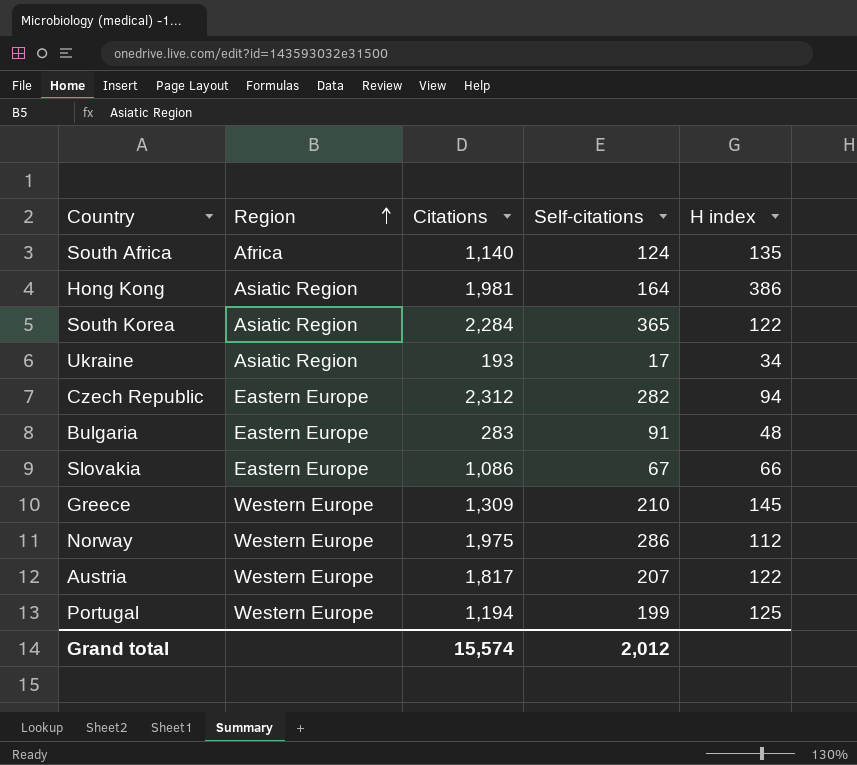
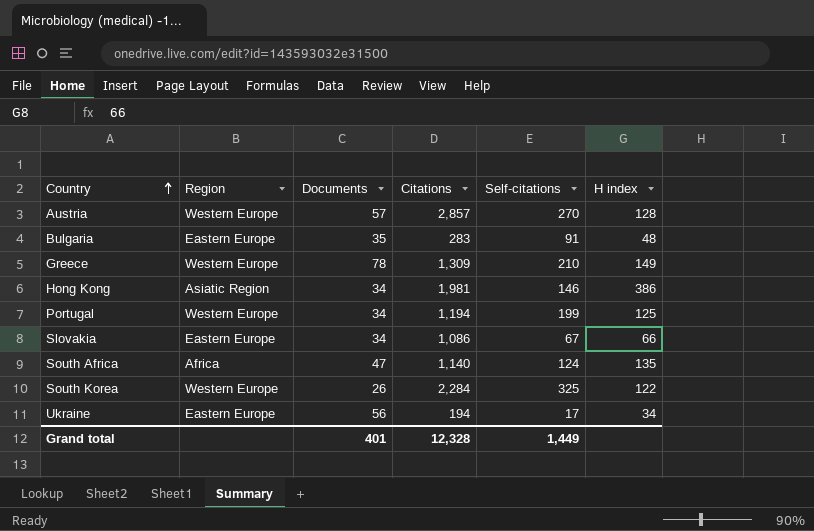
row order: Region ascending -> Country ascending
column Documents | position: none -> 3
row Czech Republic: Eastern Europe | 2,312 | 282 | 94 -> none
row Norway: Western Europe | 1,975 | 286 | 112 -> none
Austria | Citations: 1,817 -> 2,857
Austria | Self-citations: 207 -> 270
Austria | H index: 122 -> 128
Greece | H index: 145 -> 149
Hong Kong | Self-citations: 164 -> 146
South Korea | Region: Asiatic Region -> Western Europe
South Korea | Self-citations: 365 -> 325
Ukraine | Region: Asiatic Region -> Eastern Europe
Ukraine | Citations: 193 -> 194
Grand total | Citations: 15,574 -> 12,328
Grand total | Self-citations: 2,012 -> 1,449

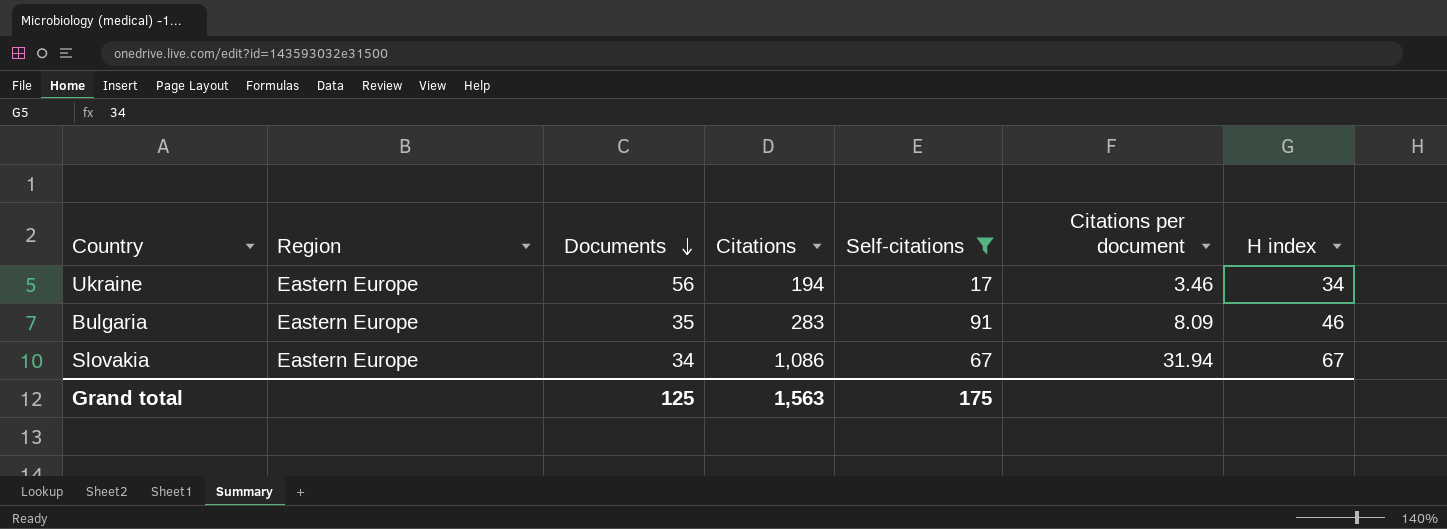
filter: none -> Self-citations <= 91
row order: Country ascending -> Documents descending
column Citations per document | formula: none -> [Citations] / [Documents]
Bulgaria | H index: 48 -> 46
Slovakia | H index: 66 -> 67
Grand total | Documents: 401 -> 125
Grand total | Citations: 12,328 -> 1,563
Grand total | Self-citations: 1,449 -> 175

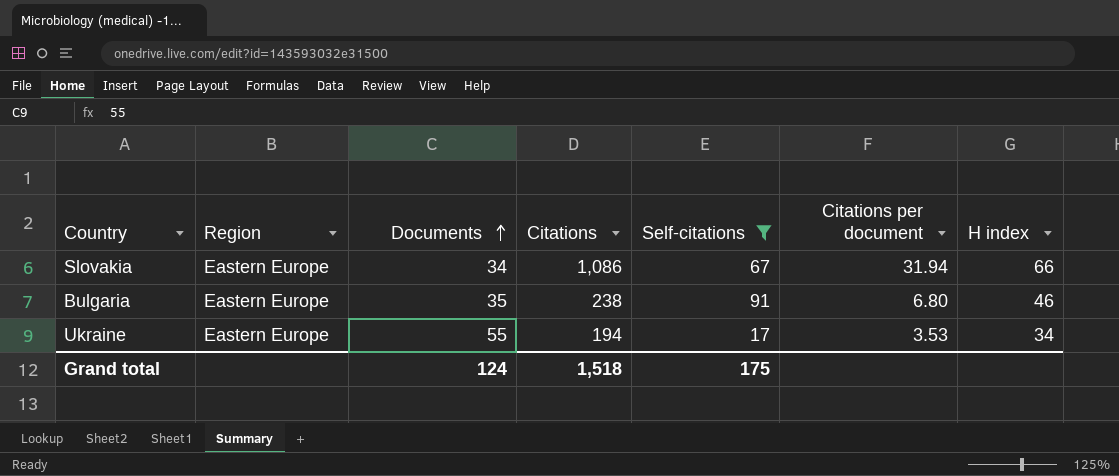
row order: Documents descending -> Documents ascending
Slovakia | H index: 67 -> 66
Bulgaria | Citations: 283 -> 238
Bulgaria | Citations per document: 8.09 -> 6.80
Ukraine | Documents: 56 -> 55
Ukraine | Citations per document: 3.46 -> 3.53
Grand total | Documents: 125 -> 124
Grand total | Citations: 1,563 -> 1,518

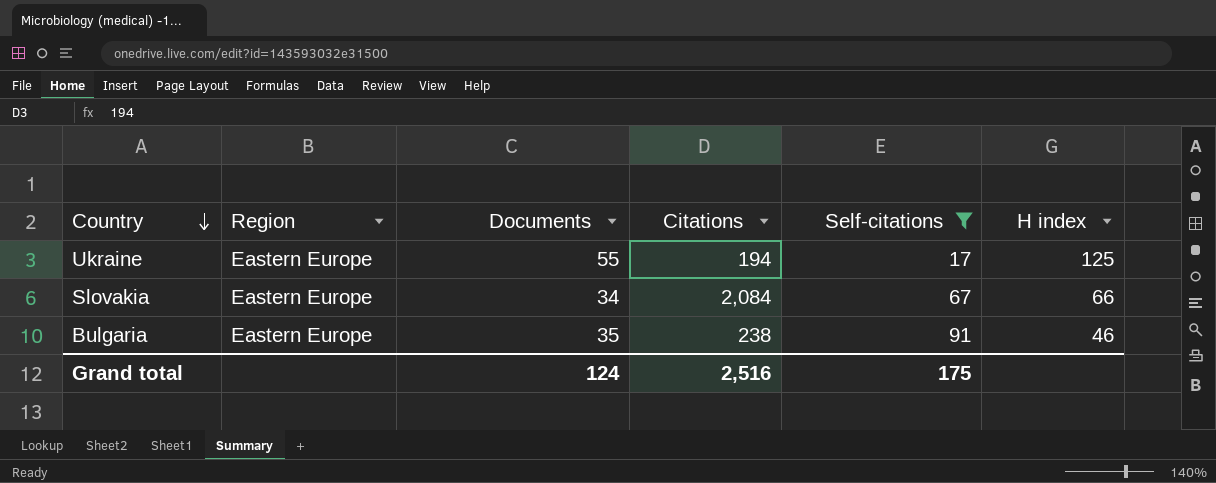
row order: Documents ascending -> Country descending
column Citations per document | formula: [Citations] / [Documents] -> none
Ukraine | H index: 34 -> 125
Slovakia | Citations: 1,086 -> 2,084
Grand total | Citations: 1,518 -> 2,516

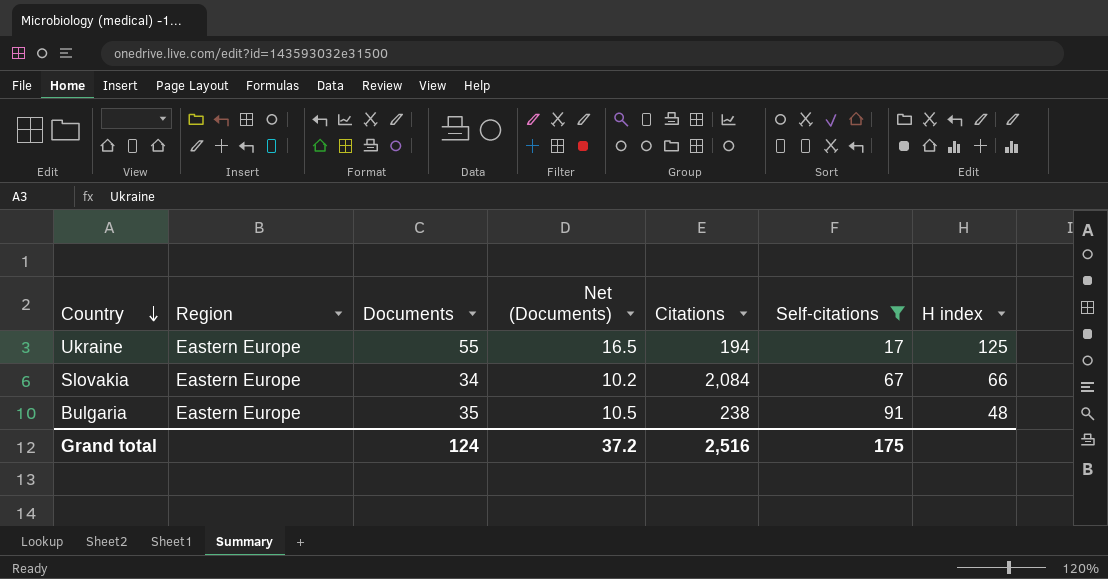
column Net (Documents) | formula: none -> [Documents] * 0.3
Bulgaria | H index: 46 -> 48

